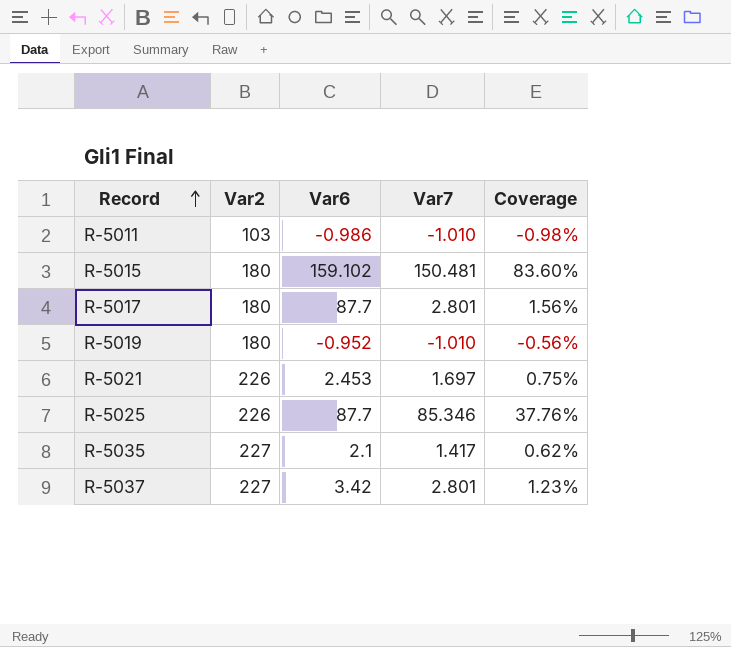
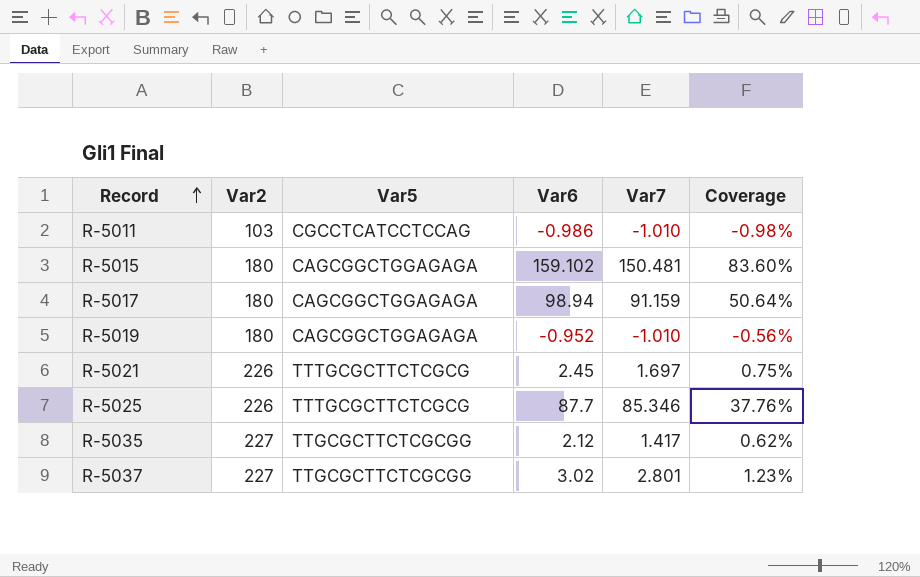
column Var5 | position: none -> 3
R-5017 | Var6: 87.7 -> 98.94
R-5017 | Var7: 2.801 -> 91.159
R-5017 | Coverage: 1.56% -> 50.64%
R-5021 | Var6: 2.453 -> 2.45
R-5035 | Var6: 2.1 -> 2.12
R-5037 | Var6: 3.42 -> 3.02

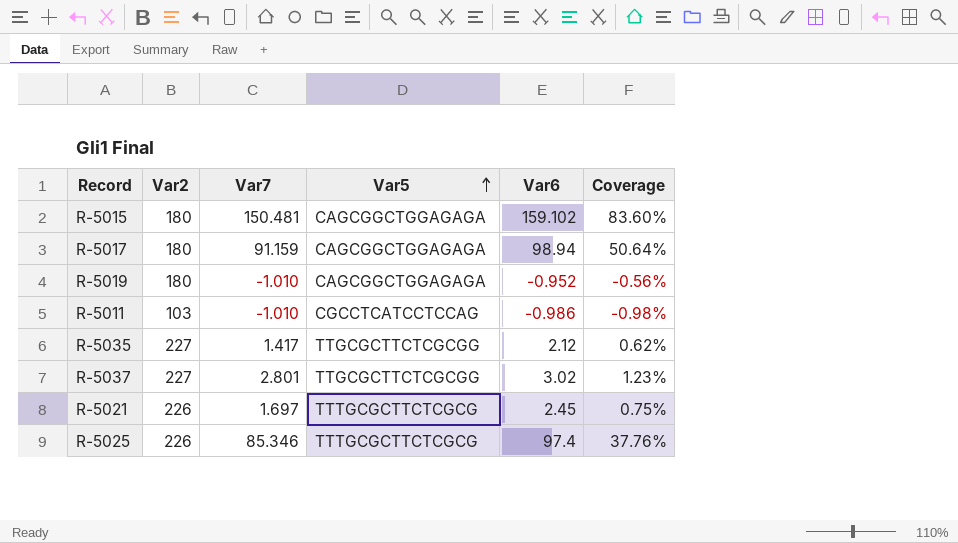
row order: Record ascending -> Var5 ascending
column Var7 | position: 5 -> 3
R-5025 | Var6: 87.7 -> 97.4

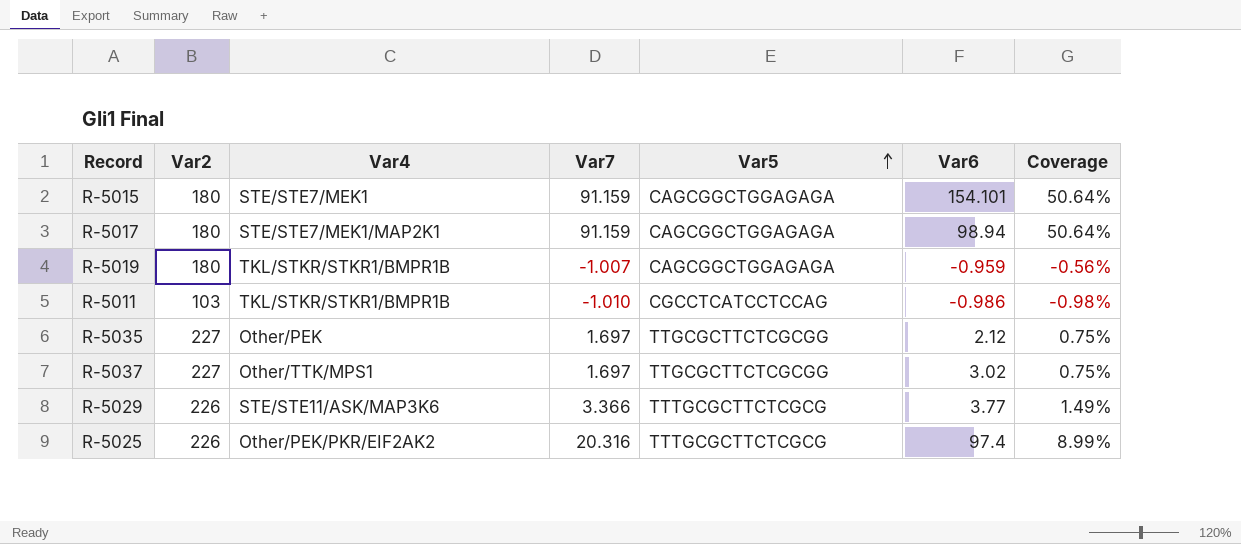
column Var4 | position: none -> 3
row R-5021: 226 | 1.697 | TTTGCGCTTCTCGCG | 2.45 | 0.75% -> none
R-5015 | Var7: 150.481 -> 91.159
R-5015 | Var6: 159.102 -> 154.101
R-5015 | Coverage: 83.60% -> 50.64%
R-5019 | Var7: -1.010 -> -1.007
R-5019 | Var6: -0.952 -> -0.959
R-5035 | Var7: 1.417 -> 1.697
R-5035 | Coverage: 0.62% -> 0.75%
R-5037 | Var7: 2.801 -> 1.697
R-5037 | Coverage: 1.23% -> 0.75%
row R-5029: none -> 226 | STE/STE11/ASK/MAP3K6 | 3.366 | TTTGCGCTTCTCGCG | 3.77 | 1.49%
R-5025 | Var7: 85.346 -> 20.316
R-5025 | Coverage: 37.76% -> 8.99%

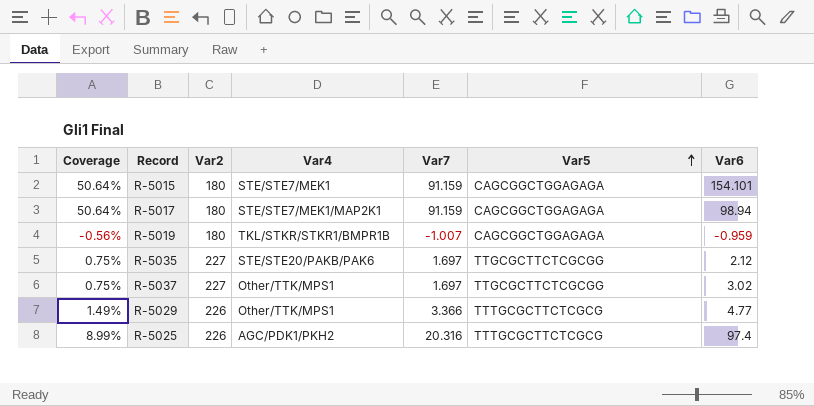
column Coverage | position: 7 -> 1
row R-5011: 103 | TKL/STKR/STKR1/BMPR1B | -1.010 | CGCCTCATCCTCCAG | -0.986 | -0.98% -> none
R-5035 | Var4: Other/PEK -> STE/STE20/PAKB/PAK6
R-5029 | Var4: STE/STE11/ASK/MAP3K6 -> Other/TTK/MPS1
R-5029 | Var6: 3.77 -> 4.77
R-5025 | Var4: Other/PEK/PKR/EIF2AK2 -> AGC/PDK1/PKH2

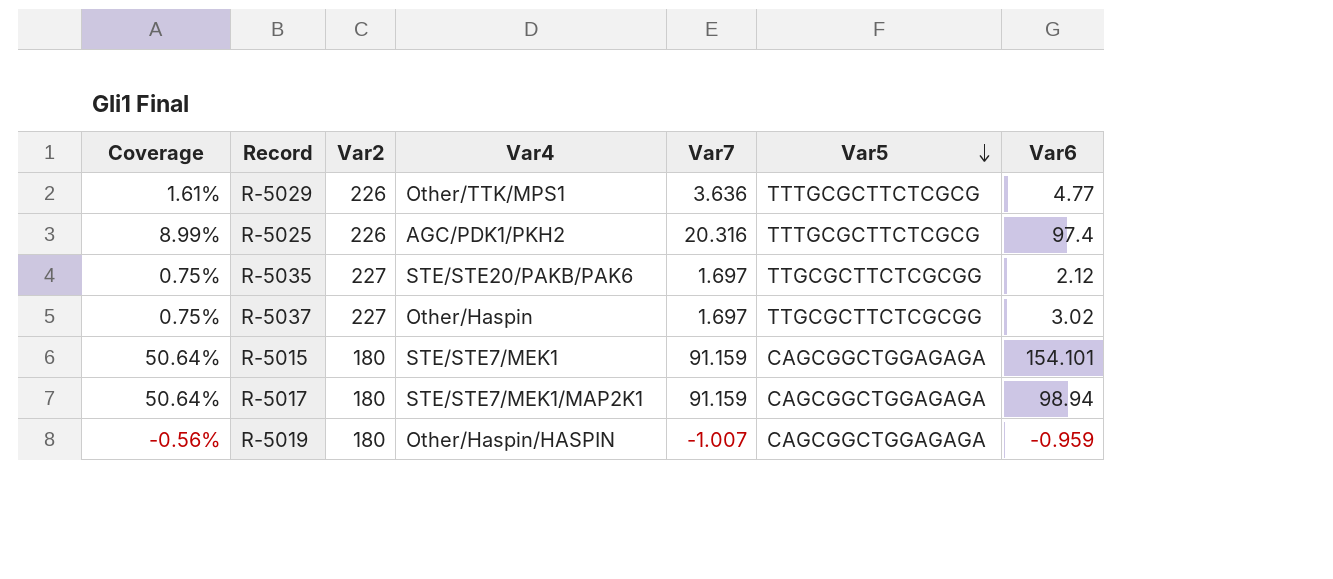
row order: Var5 ascending -> Var5 descending
R-5029 | Coverage: 1.49% -> 1.61%
R-5029 | Var7: 3.366 -> 3.636
R-5037 | Var4: Other/TTK/MPS1 -> Other/Haspin
R-5019 | Var4: TKL/STKR/STKR1/BMPR1B -> Other/Haspin/HASPIN

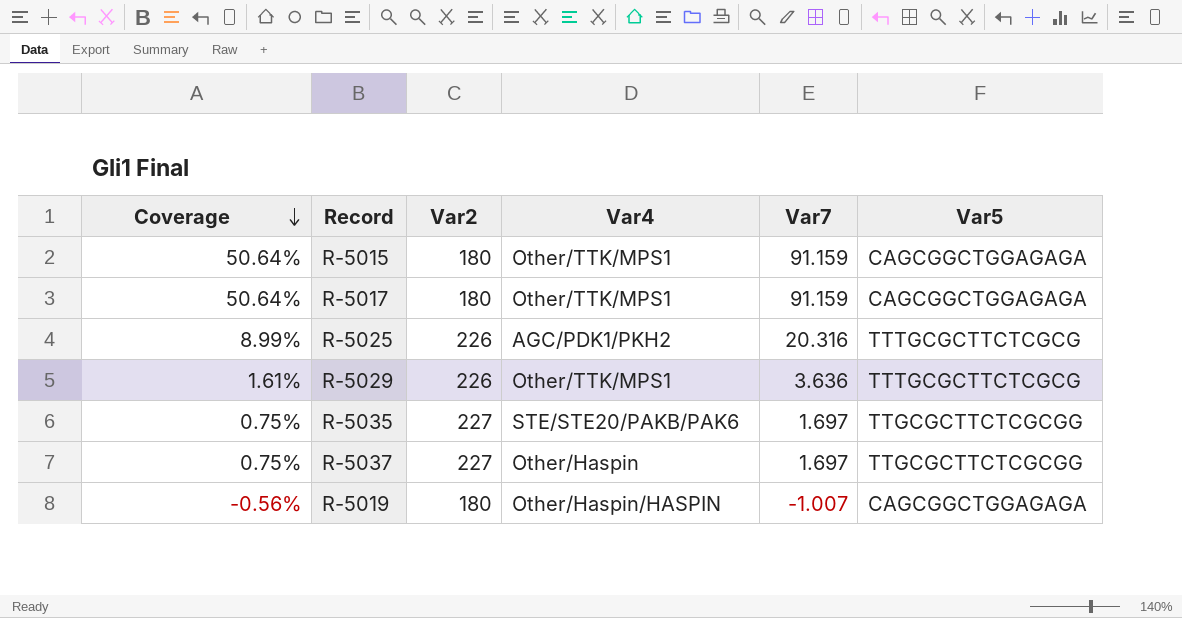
row order: Var5 descending -> Coverage descending
column Var6 | position: 7 -> none
R-5015 | Var4: STE/STE7/MEK1 -> Other/TTK/MPS1
R-5017 | Var4: STE/STE7/MEK1/MAP2K1 -> Other/TTK/MPS1

